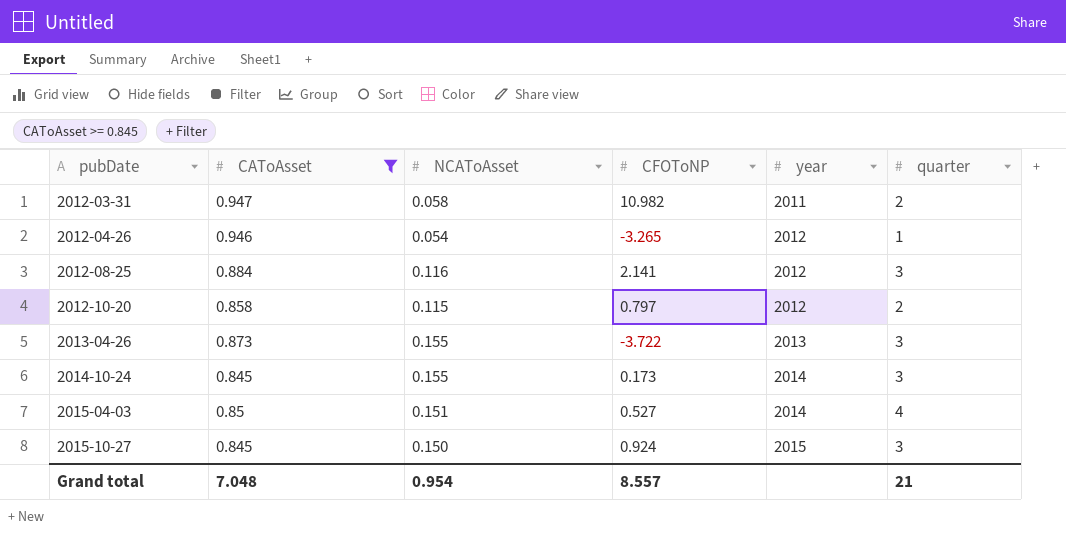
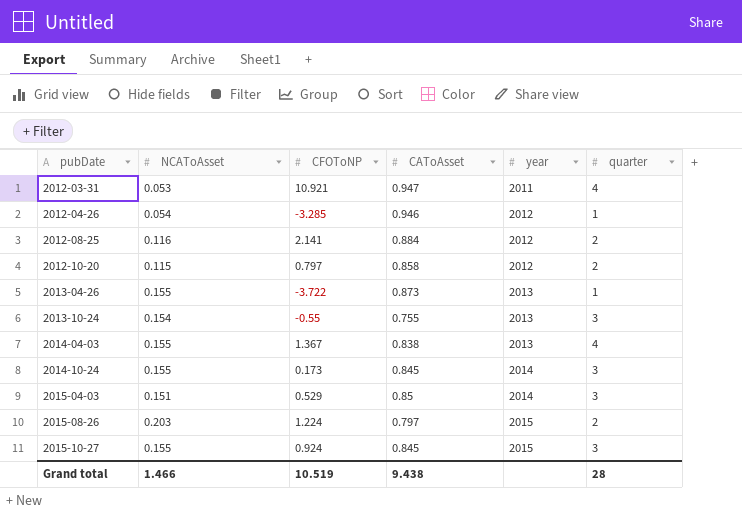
filter: CAToAsset >= 0.845 -> none
column CAToAsset | position: 2 -> 4
2012-03-31 | NCAToAsset: 0.058 -> 0.053
2012-03-31 | CFOToNP: 10.982 -> 10.921
2012-03-31 | quarter: 2 -> 4
2012-04-26 | CFOToNP: -3.265 -> -3.285
2012-08-25 | quarter: 3 -> 2
2013-04-26 | quarter: 3 -> 1
2015-04-03 | CFOToNP: 0.527 -> 0.529
2015-04-03 | quarter: 4 -> 3
2015-10-27 | NCAToAsset: 0.150 -> 0.155
Grand total | NCAToAsset: 0.954 -> 1.466
Grand total | CFOToNP: 8.557 -> 10.519
Grand total | CAToAsset: 7.048 -> 9.438
Grand total | quarter: 21 -> 28

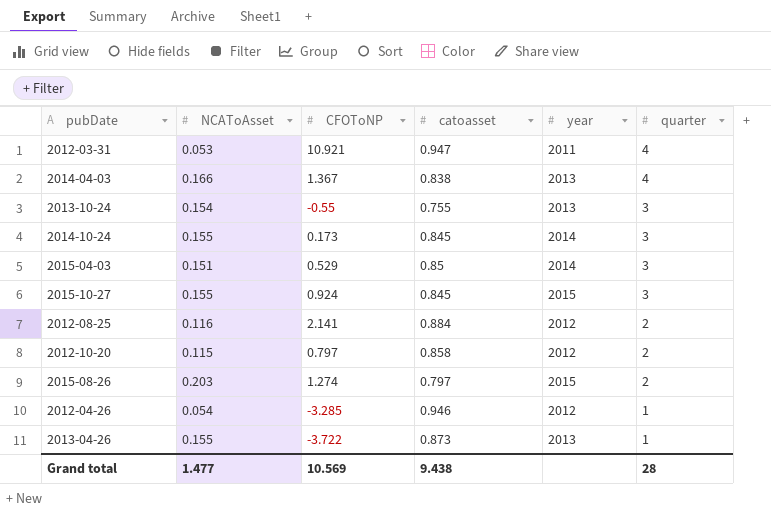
row order: pubDate ascending -> quarter descending
column name: CAToAsset -> catoasset
2014-04-03 | NCAToAsset: 0.155 -> 0.166
2015-08-26 | CFOToNP: 1.224 -> 1.274
Grand total | NCAToAsset: 1.466 -> 1.477
Grand total | CFOToNP: 10.519 -> 10.569

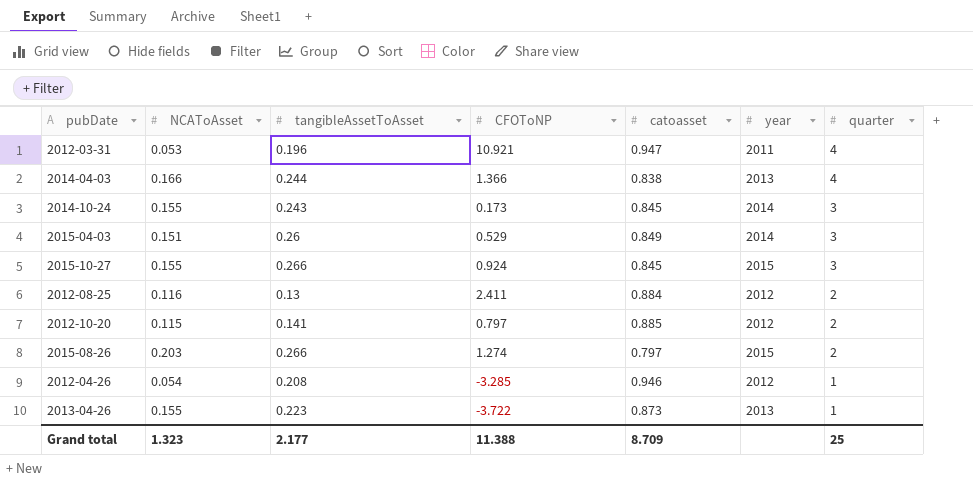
column tangibleAssetToAsset | position: none -> 3
row 2013-10-24: 0.154 | -0.55 | 0.755 | 2013 | 3 -> none
2014-04-03 | CFOToNP: 1.367 -> 1.366
2015-04-03 | catoasset: 0.85 -> 0.849
2012-08-25 | CFOToNP: 2.141 -> 2.411
2012-10-20 | catoasset: 0.858 -> 0.885
Grand total | NCAToAsset: 1.477 -> 1.323
Grand total | CFOToNP: 10.569 -> 11.388
Grand total | catoasset: 9.438 -> 8.709
Grand total | quarter: 28 -> 25

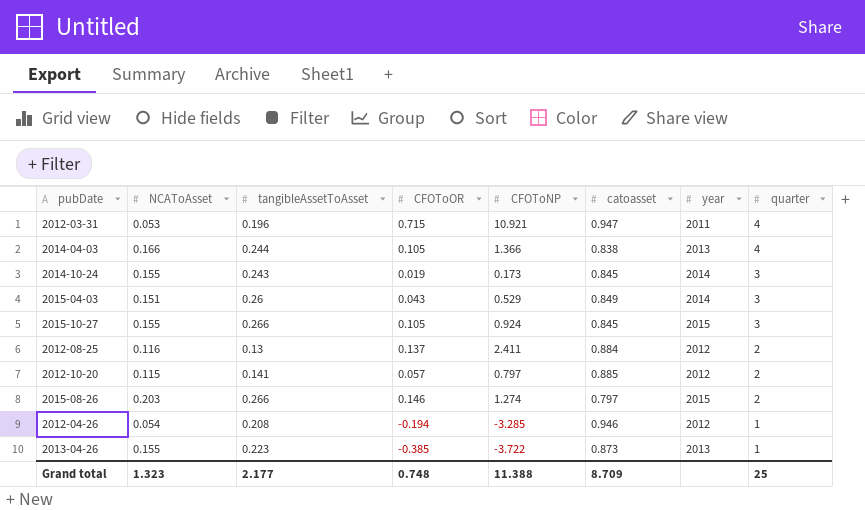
column CFOToOR | position: none -> 4

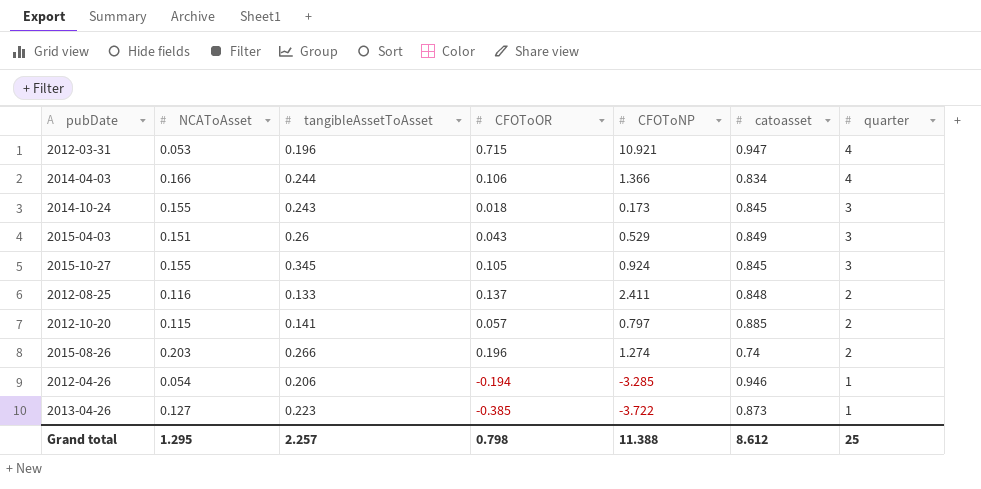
column year | position: 7 -> none
2014-04-03 | CFOToOR: 0.105 -> 0.106
2014-04-03 | catoasset: 0.838 -> 0.834
2014-10-24 | CFOToOR: 0.019 -> 0.018
2015-10-27 | tangibleAssetToAsset: 0.266 -> 0.345
2012-08-25 | tangibleAssetToAsset: 0.13 -> 0.133
2012-08-25 | catoasset: 0.884 -> 0.848
2015-08-26 | CFOToOR: 0.146 -> 0.196
2015-08-26 | catoasset: 0.797 -> 0.74
2012-04-26 | tangibleAssetToAsset: 0.208 -> 0.206
2013-04-26 | NCAToAsset: 0.155 -> 0.127
Grand total | NCAToAsset: 1.323 -> 1.295
Grand total | tangibleAssetToAsset: 2.177 -> 2.257
Grand total | CFOToOR: 0.748 -> 0.798
Grand total | catoasset: 8.709 -> 8.612

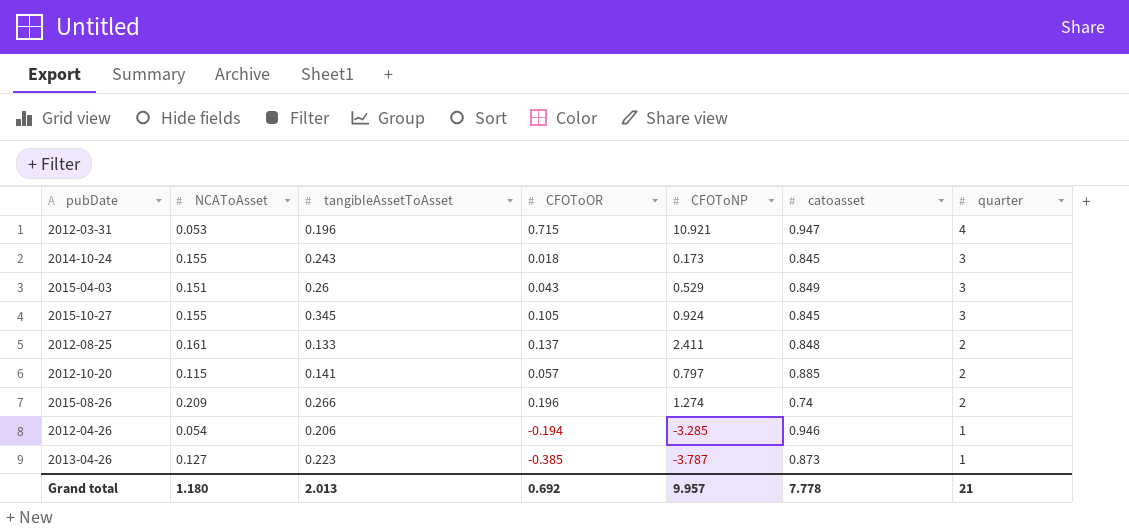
row 2014-04-03: 0.166 | 0.244 | 0.106 | 1.366 | 0.834 | 4 -> none
2012-08-25 | NCAToAsset: 0.116 -> 0.161
2015-08-26 | NCAToAsset: 0.203 -> 0.209
2013-04-26 | CFOToNP: -3.722 -> -3.787
Grand total | NCAToAsset: 1.295 -> 1.180
Grand total | tangibleAssetToAsset: 2.257 -> 2.013
Grand total | CFOToOR: 0.798 -> 0.692
Grand total | CFOToNP: 11.388 -> 9.957
Grand total | catoasset: 8.612 -> 7.778
Grand total | quarter: 25 -> 21

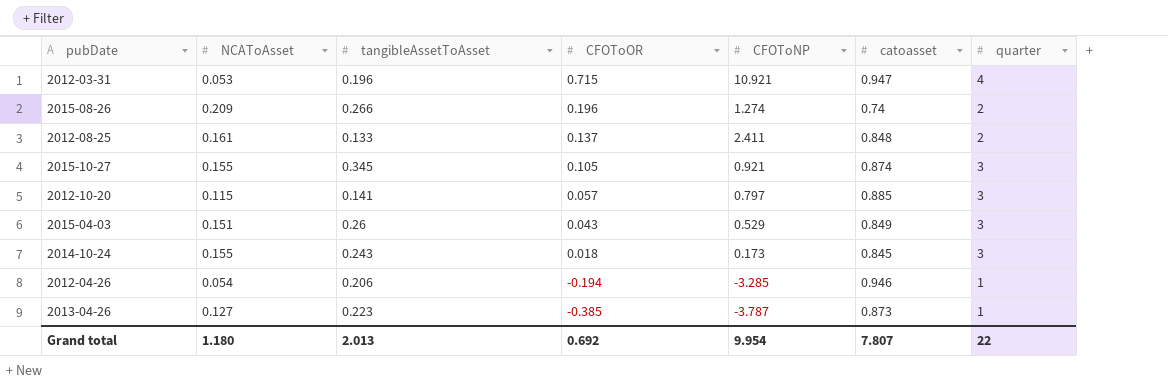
row order: quarter descending -> CFOToOR descending
2015-10-27 | CFOToNP: 0.924 -> 0.921
2015-10-27 | catoasset: 0.845 -> 0.874
2012-10-20 | quarter: 2 -> 3
Grand total | CFOToNP: 9.957 -> 9.954
Grand total | catoasset: 7.778 -> 7.807
Grand total | quarter: 21 -> 22

